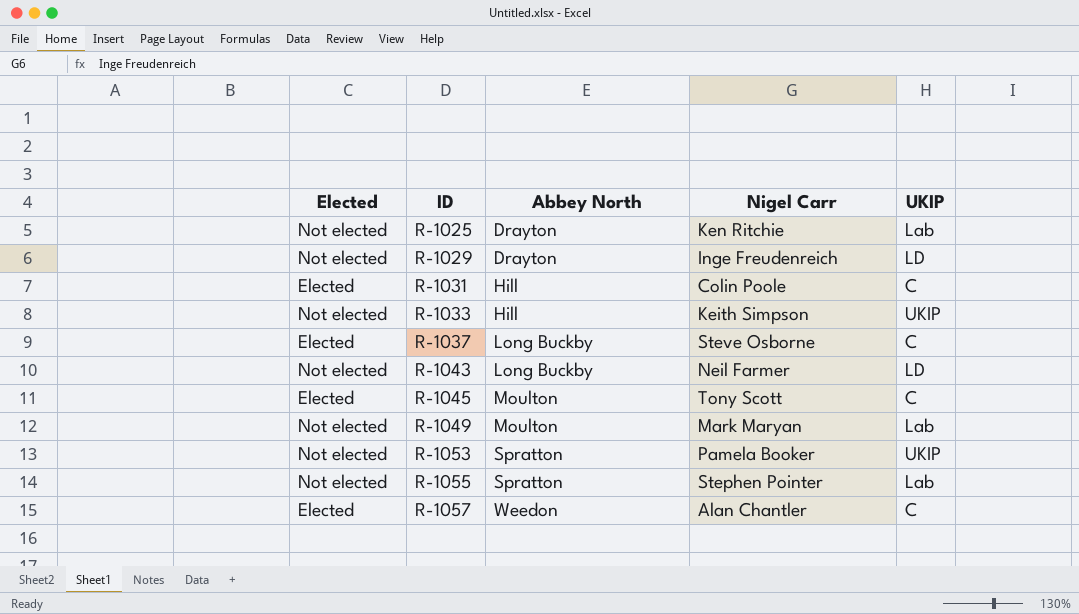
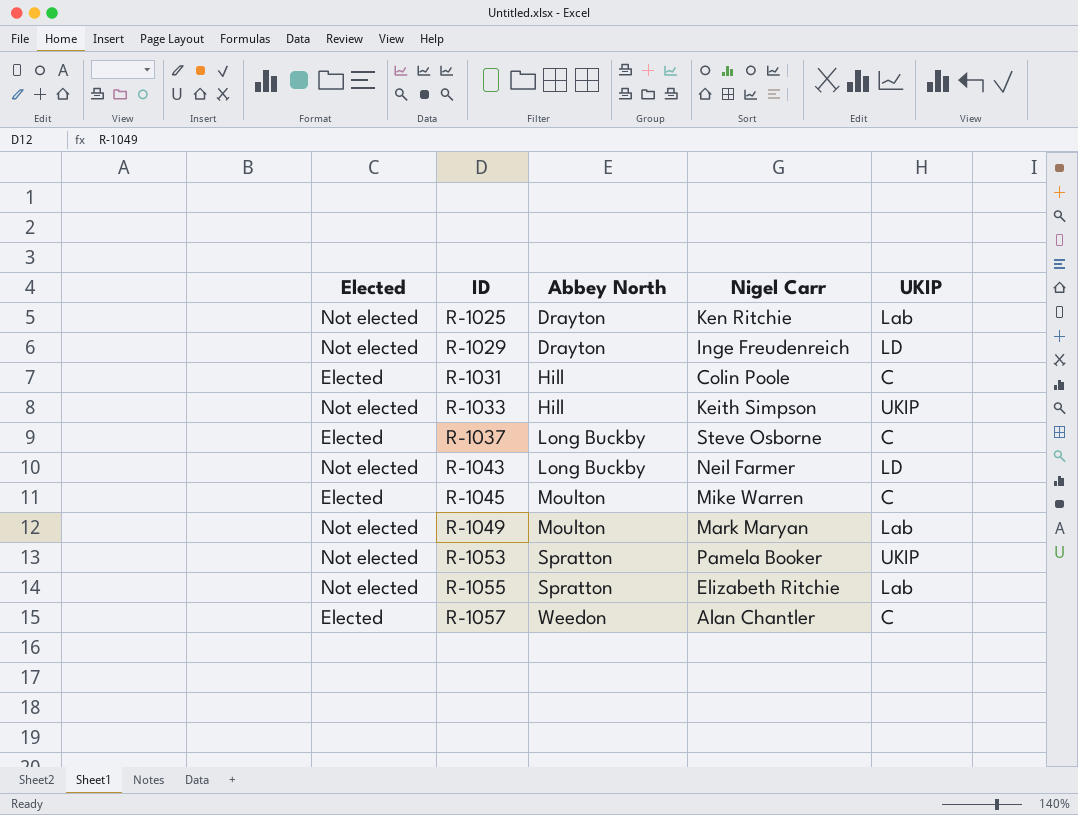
R-1045 | Nigel Carr: Tony Scott -> Mike Warren
R-1055 | Nigel Carr: Stephen Pointer -> Elizabeth Ritchie

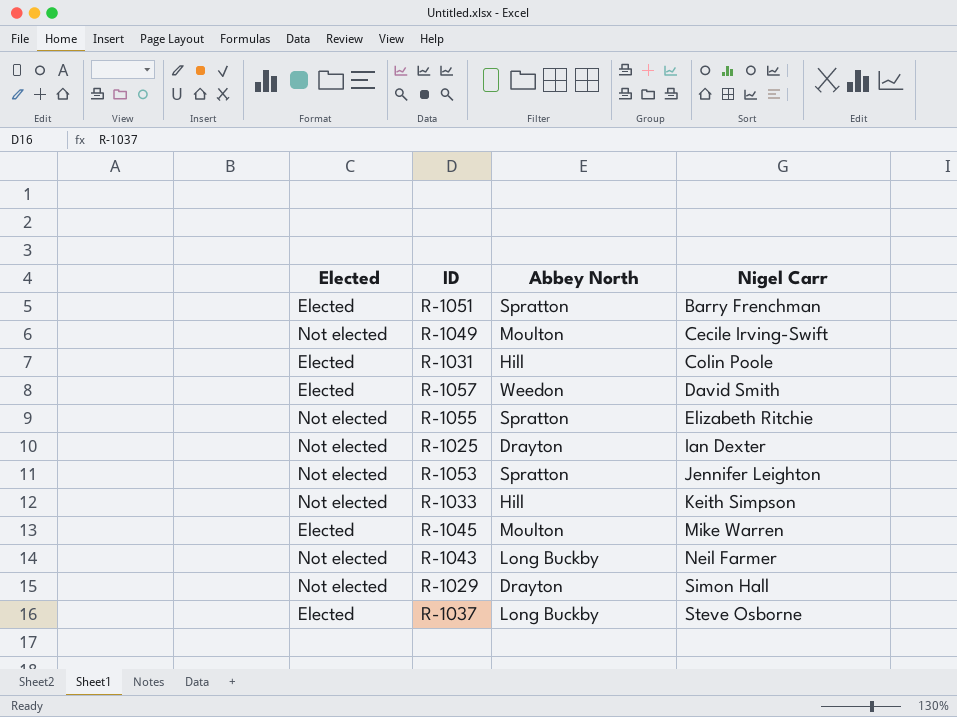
row order: ID ascending -> Nigel Carr ascending
column UKIP | position: 5 -> none
row R-1051: none -> Elected | Spratton | Barry Frenchman
R-1049 | Nigel Carr: Mark Maryan -> Cecile Irving-Swift
R-1057 | Nigel Carr: Alan Chantler -> David Smith
R-1025 | Nigel Carr: Ken Ritchie -> Ian Dexter
R-1053 | Nigel Carr: Pamela Booker -> Jennifer Leighton
R-1029 | Nigel Carr: Inge Freudenreich -> Simon Hall

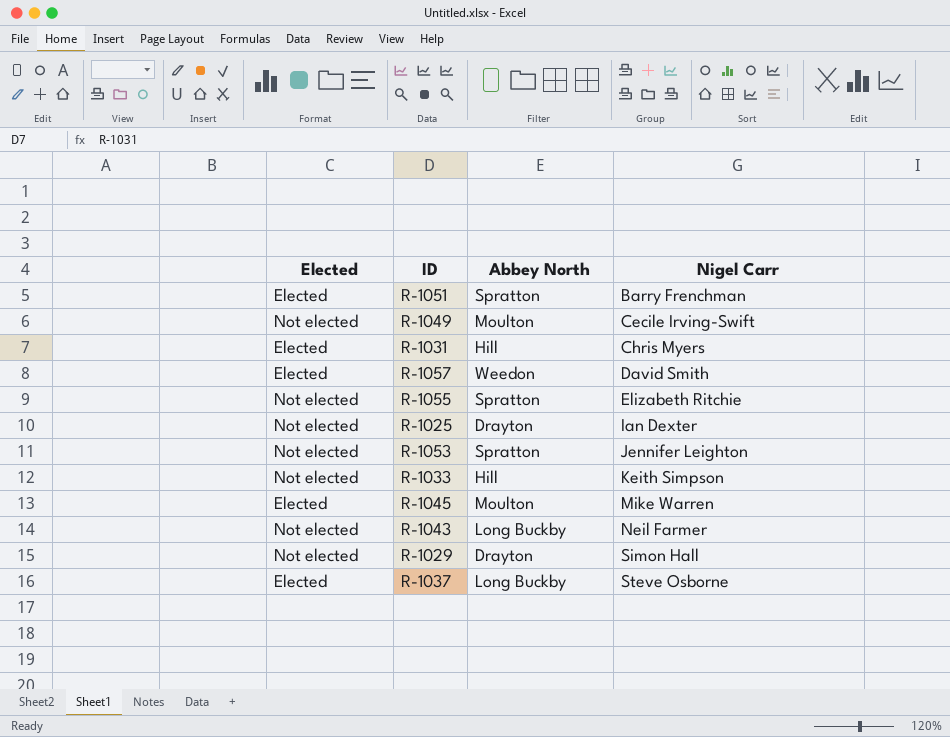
R-1031 | Nigel Carr: Colin Poole -> Chris Myers

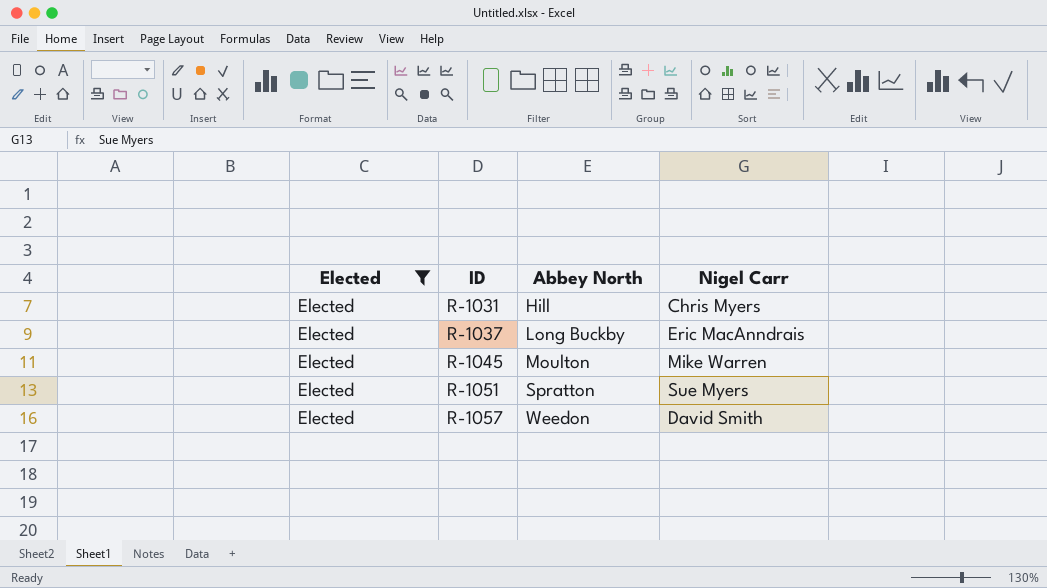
filter: none -> Elected = Elected
row order: Nigel Carr ascending -> ID ascending
R-1037 | Nigel Carr: Steve Osborne -> Eric MacAnndrais
R-1051 | Nigel Carr: Barry Frenchman -> Sue Myers

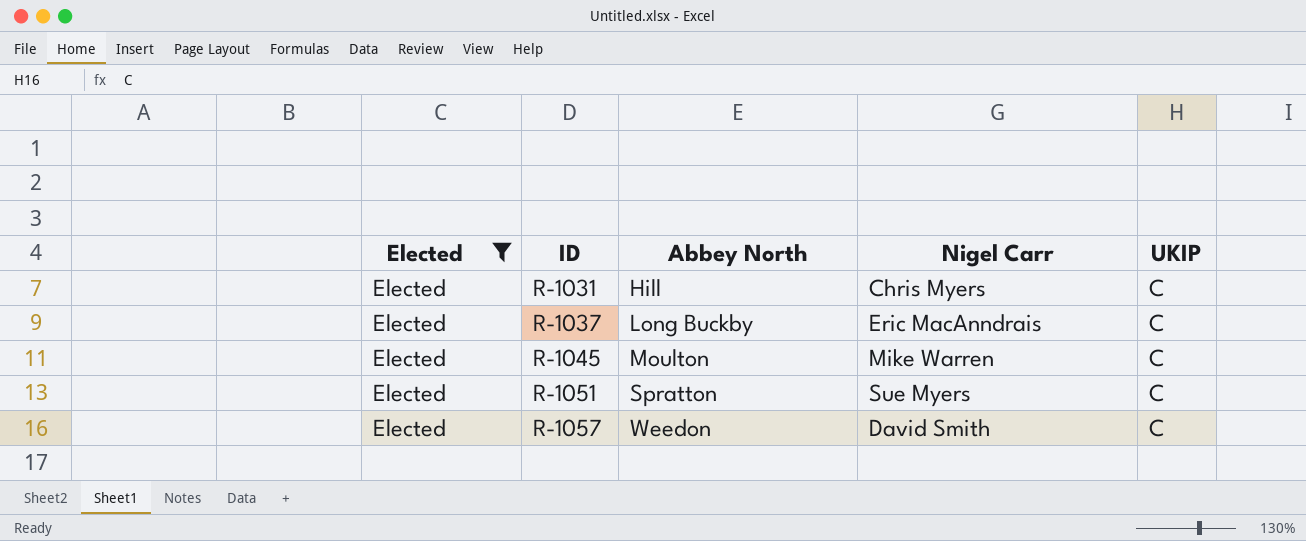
column UKIP | position: none -> 5

